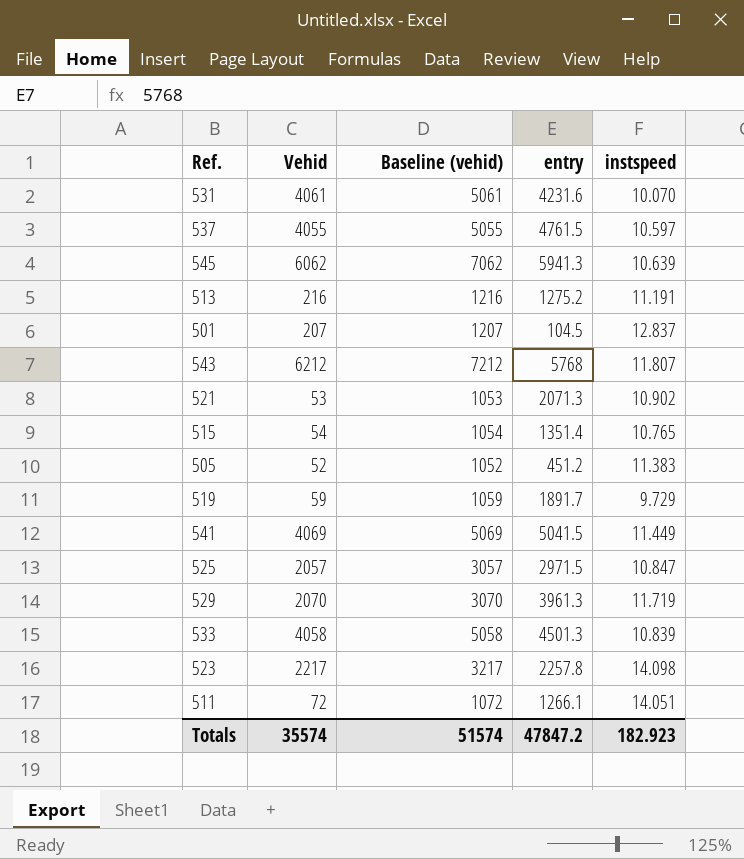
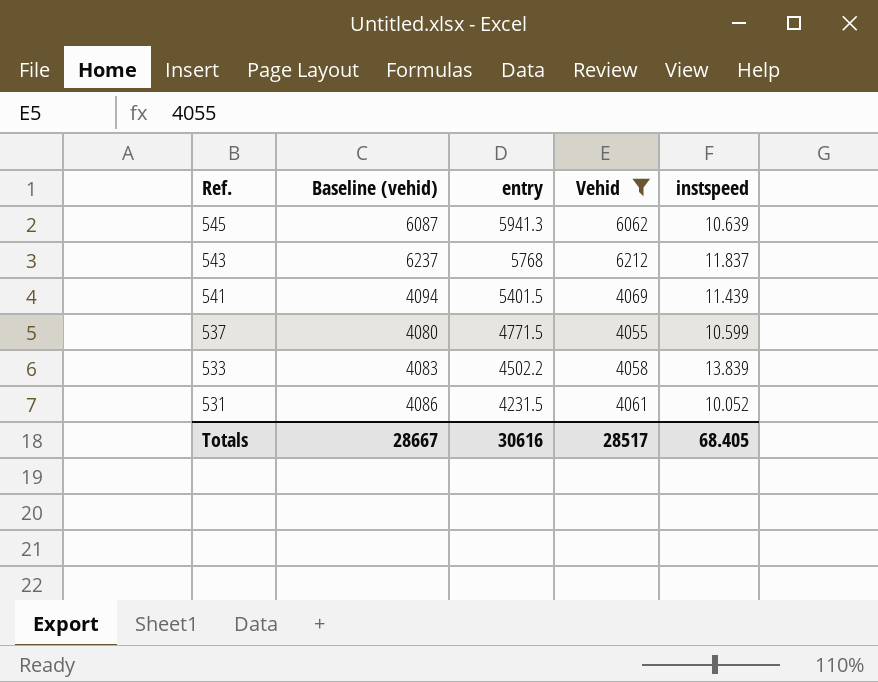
filter: none -> Vehid >= 4055
row order: none -> Ref. descending
column Baseline (vehid) | formula: [Vehid] + 1000 -> [Vehid] + 25
column Vehid | position: 2 -> 4
543 | instspeed: 11.807 -> 11.837
541 | entry: 5041.5 -> 5401.5
541 | instspeed: 11.449 -> 11.439
537 | entry: 4761.5 -> 4771.5
537 | instspeed: 10.597 -> 10.599
533 | entry: 4501.3 -> 4502.2
533 | instspeed: 10.839 -> 13.839
531 | entry: 4231.6 -> 4231.5
531 | instspeed: 10.070 -> 10.052
Totals | Baseline (vehid): 51574 -> 28667
Totals | entry: 47847.2 -> 30616
Totals | Vehid: 35574 -> 28517
Totals | instspeed: 182.923 -> 68.405

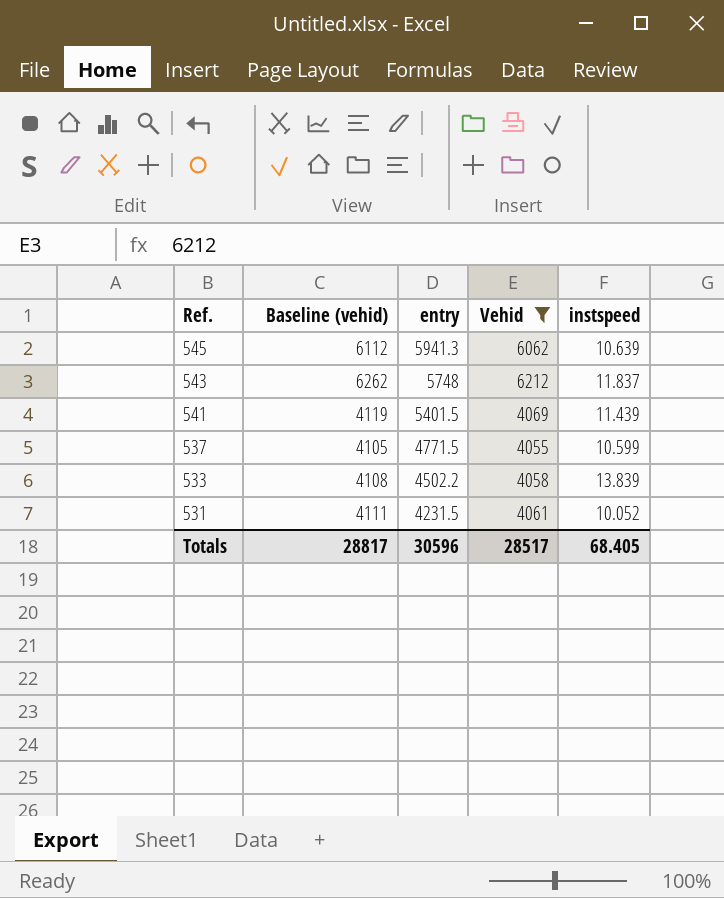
column Baseline (vehid) | formula: [Vehid] + 25 -> [Vehid] + 50
543 | entry: 5768 -> 5748
Totals | Baseline (vehid): 28667 -> 28817
Totals | entry: 30616 -> 30596

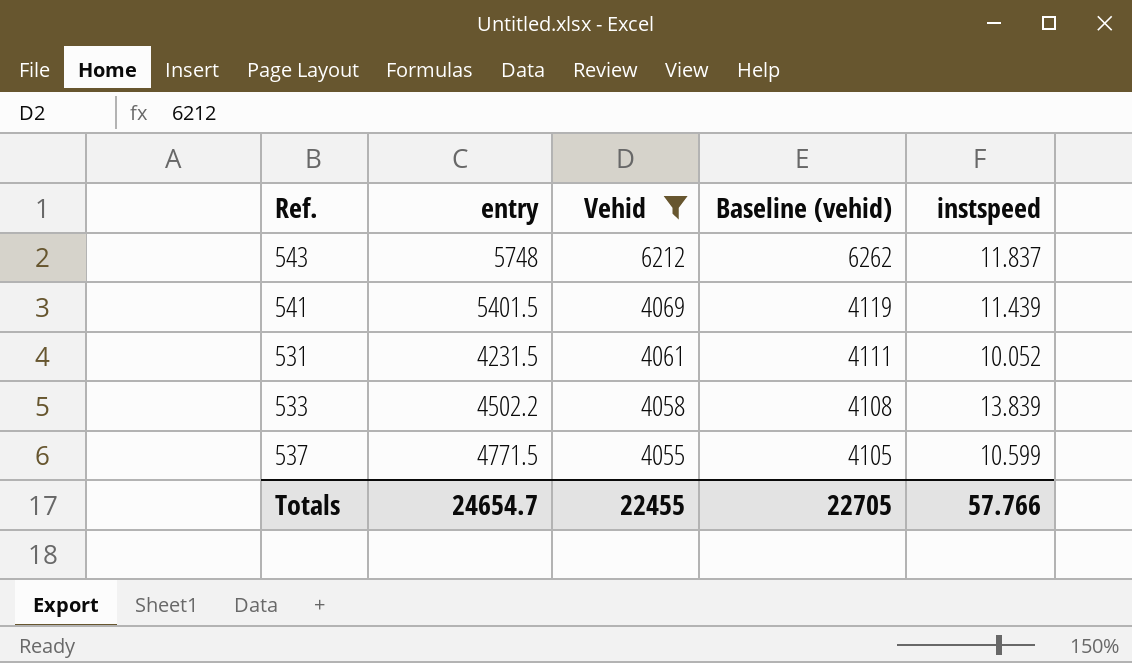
row order: Ref. descending -> Vehid descending
column Baseline (vehid) | position: 2 -> 4
row 545: 6112 | 5941.3 | 6062 | 10.639 -> none
Totals | entry: 30596 -> 24654.7
Totals | Vehid: 28517 -> 22455
Totals | Baseline (vehid): 28817 -> 22705
Totals | instspeed: 68.405 -> 57.766

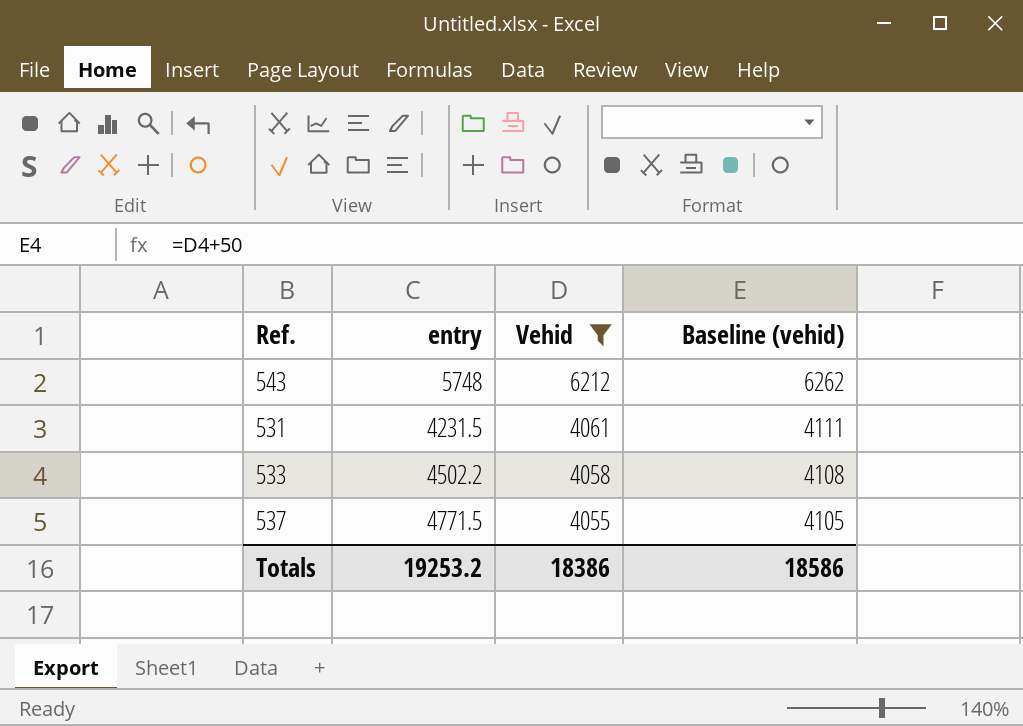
column instspeed | position: 5 -> none
row 541: 5401.5 | 4069 | 4119 | 11.439 -> none
Totals | entry: 24654.7 -> 19253.2
Totals | Vehid: 22455 -> 18386
Totals | Baseline (vehid): 22705 -> 18586

